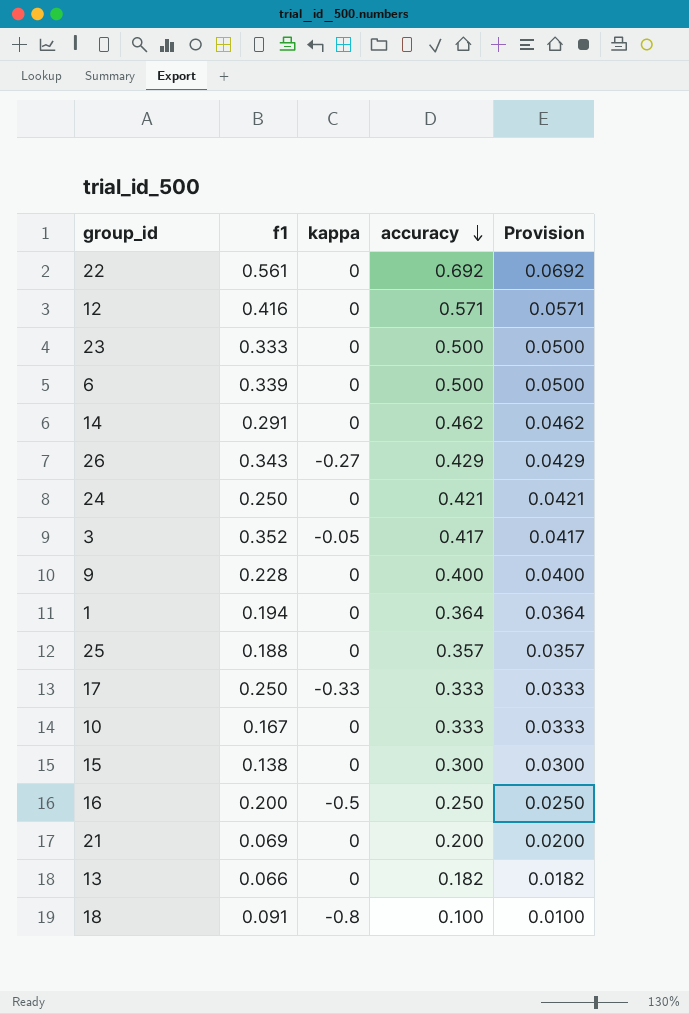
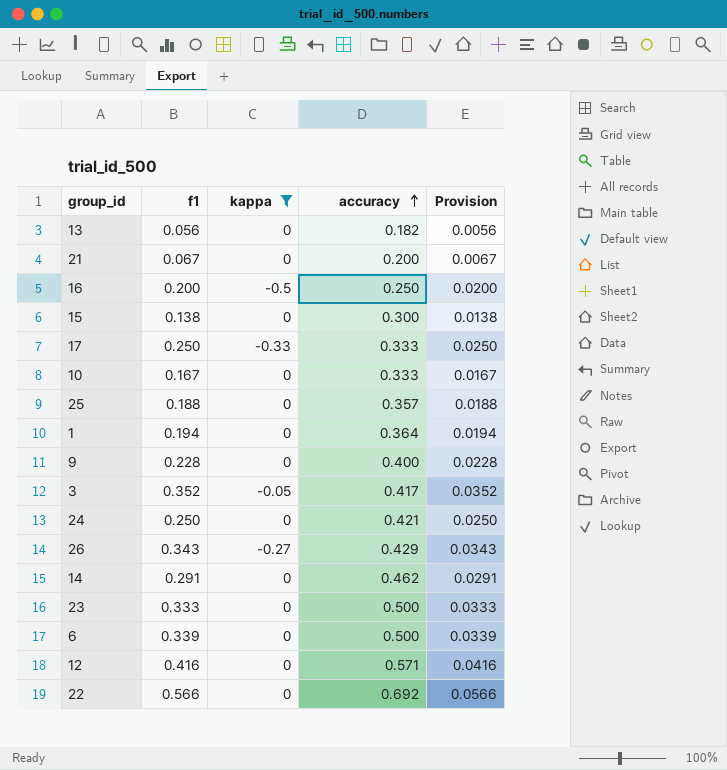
filter: none -> kappa != -0.8
row order: accuracy descending -> accuracy ascending
column Provision | formula: [accuracy] * 0.1 -> [f1] * 0.1
13 | f1: 0.066 -> 0.056
21 | f1: 0.069 -> 0.067
22 | f1: 0.561 -> 0.566

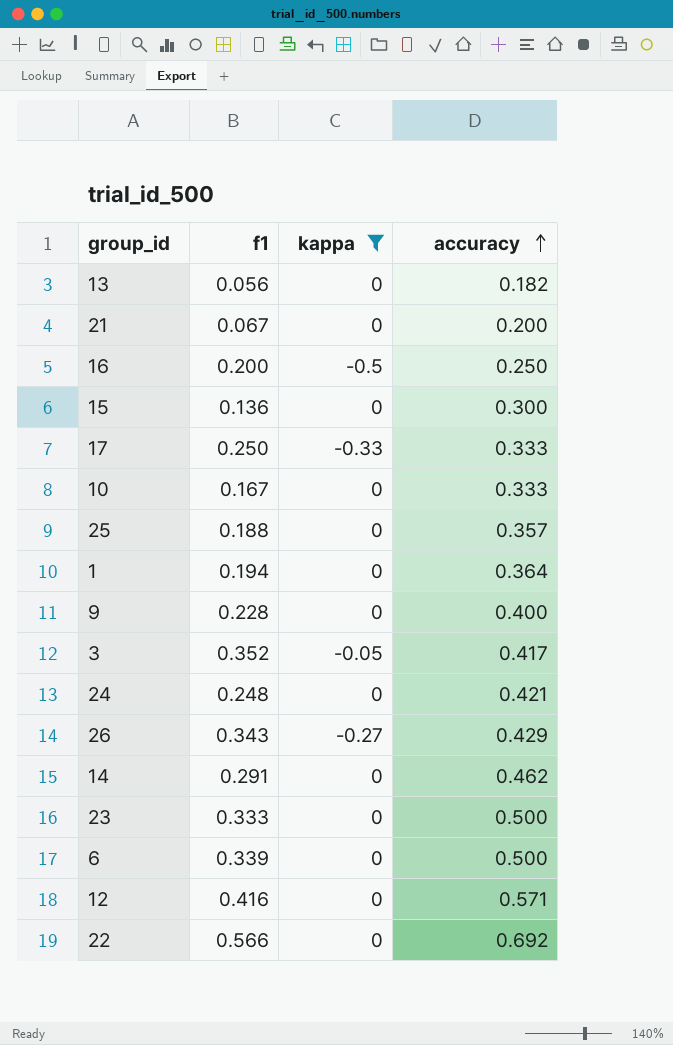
column Provision | formula: [f1] * 0.1 -> none
15 | f1: 0.138 -> 0.136
24 | f1: 0.250 -> 0.248

